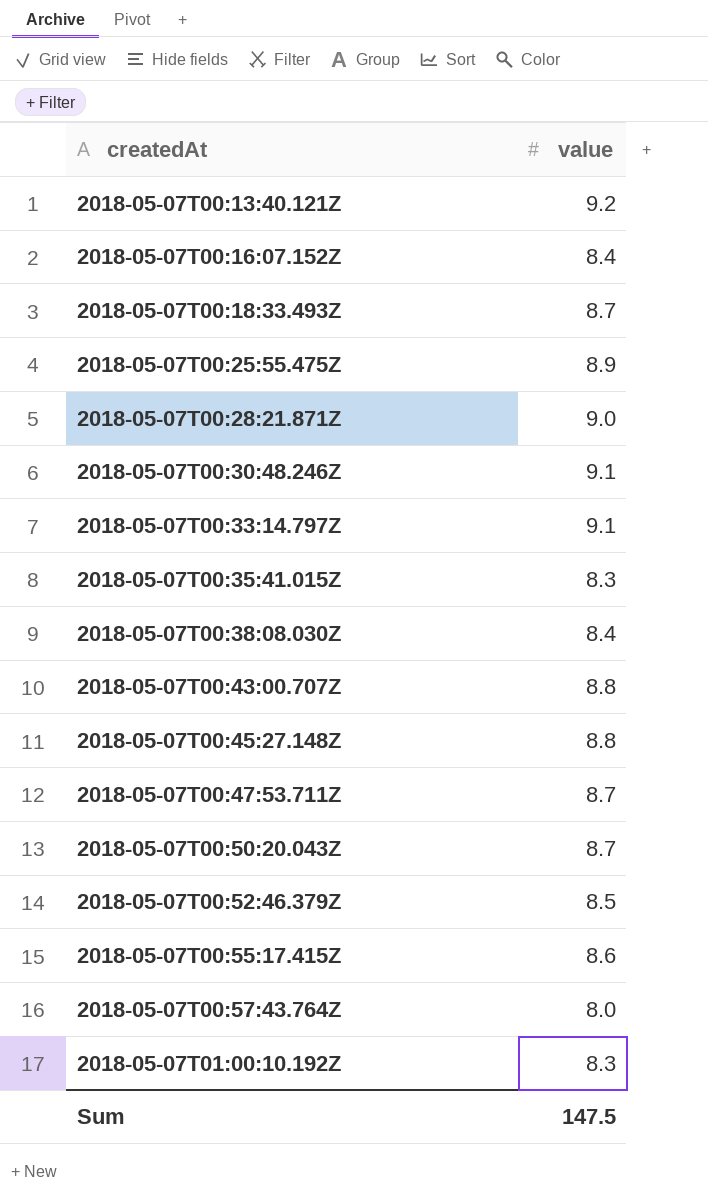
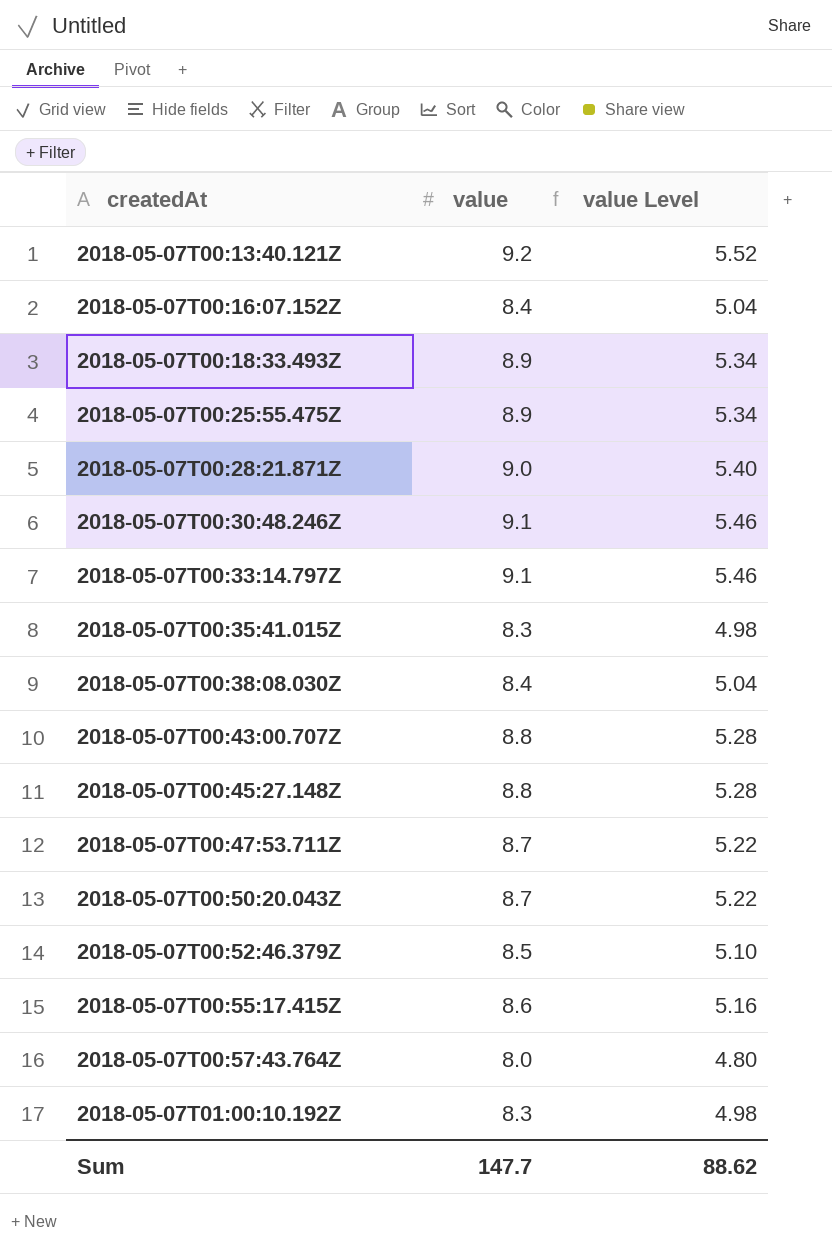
column value Level | formula: none -> [value] * 0.6
2018-05-07T00:18:33.493Z | value: 8.7 -> 8.9
Sum | value: 147.5 -> 147.7

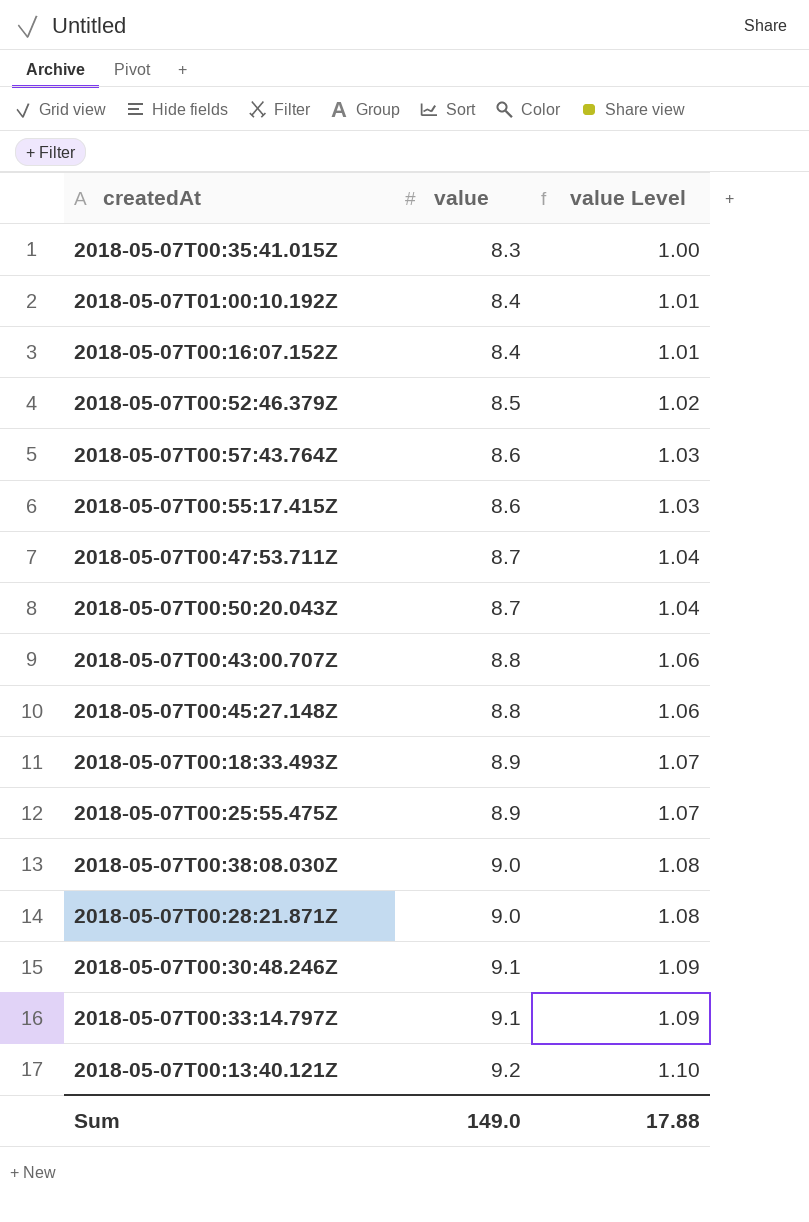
row order: createdAt ascending -> value ascending
column value Level | formula: [value] * 0.6 -> [value] * 0.12
2018-05-07T01:00:10.192Z | value: 8.3 -> 8.4
2018-05-07T00:57:43.764Z | value: 8.0 -> 8.6
2018-05-07T00:38:08.030Z | value: 8.4 -> 9.0
Sum | value: 147.7 -> 149.0
Sum | value Level: 88.62 -> 17.88

